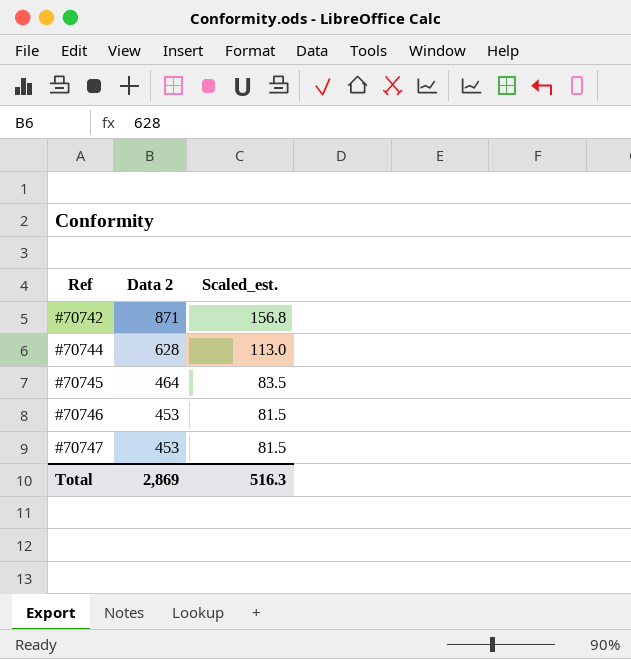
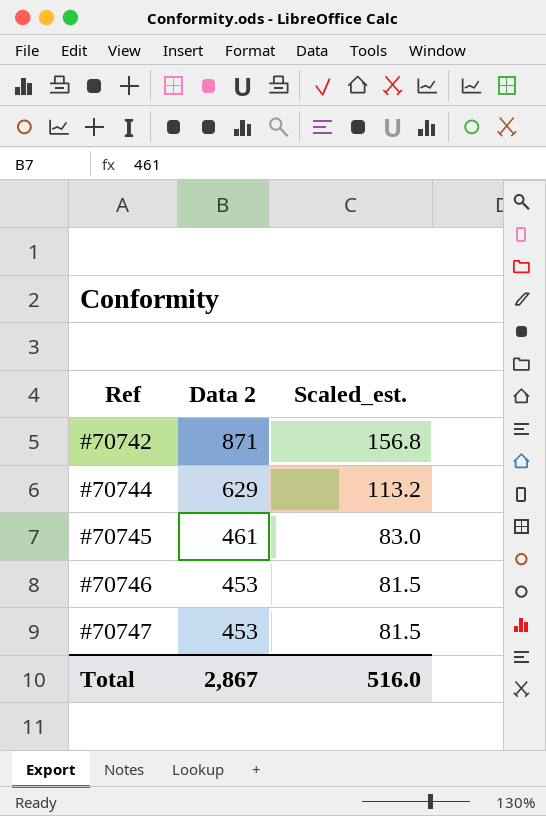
#70744 | Data 2: 628 -> 629
#70744 | Scaled_est.: 113.0 -> 113.2
#70745 | Data 2: 464 -> 461
#70745 | Scaled_est.: 83.5 -> 83.0
Total | Data 2: 2,869 -> 2,867
Total | Scaled_est.: 516.3 -> 516.0

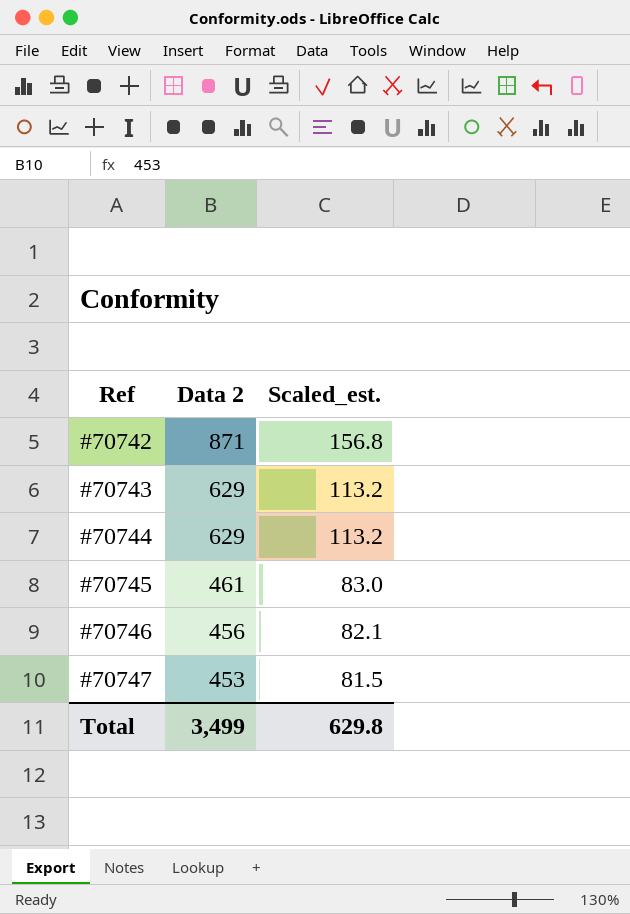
row #70743: none -> 629 | 113.2
#70746 | Data 2: 453 -> 456
#70746 | Scaled_est.: 81.5 -> 82.1
Total | Data 2: 2,867 -> 3,499
Total | Scaled_est.: 516.0 -> 629.8

